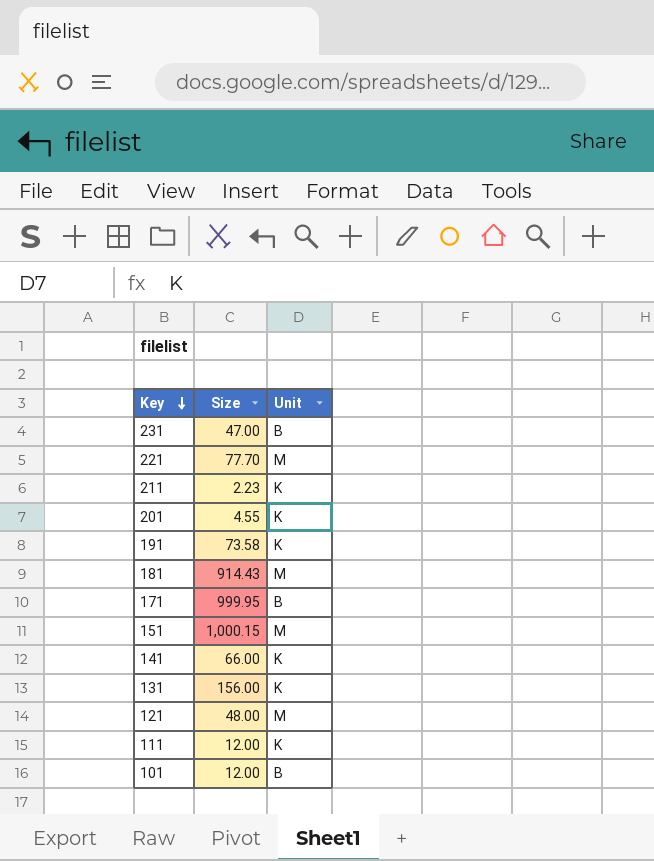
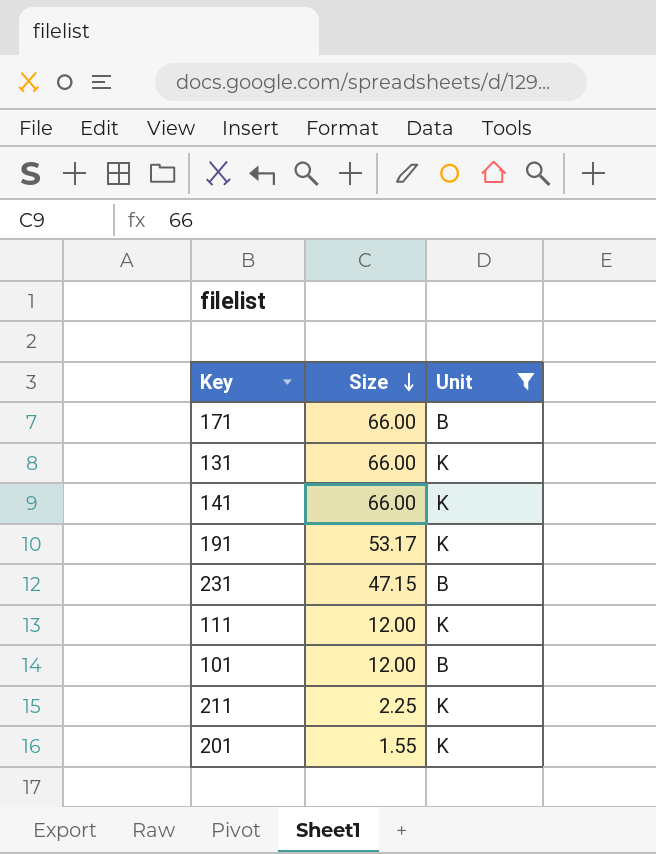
filter: none -> Unit != M
row order: Key descending -> Size descending
171 | Size: 999.95 -> 66.00
131 | Size: 156.00 -> 66.00
191 | Size: 73.58 -> 53.17
231 | Size: 47.00 -> 47.15
211 | Size: 2.23 -> 2.25
201 | Size: 4.55 -> 1.55

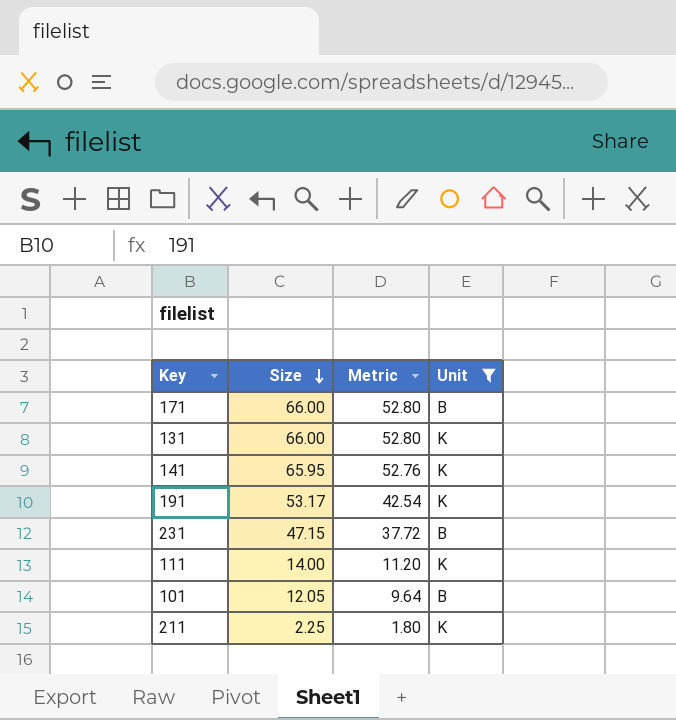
column Metric | formula: none -> [Size] * 0.8
row 201: 1.55 | K -> none
141 | Size: 66.00 -> 65.95
111 | Size: 12.00 -> 14.00
101 | Size: 12.00 -> 12.05

